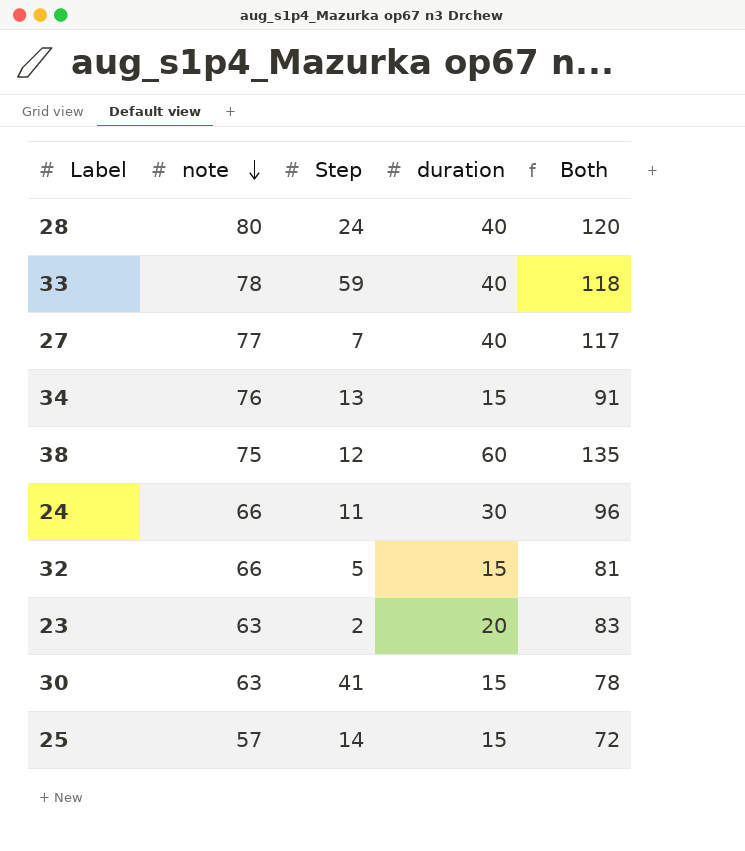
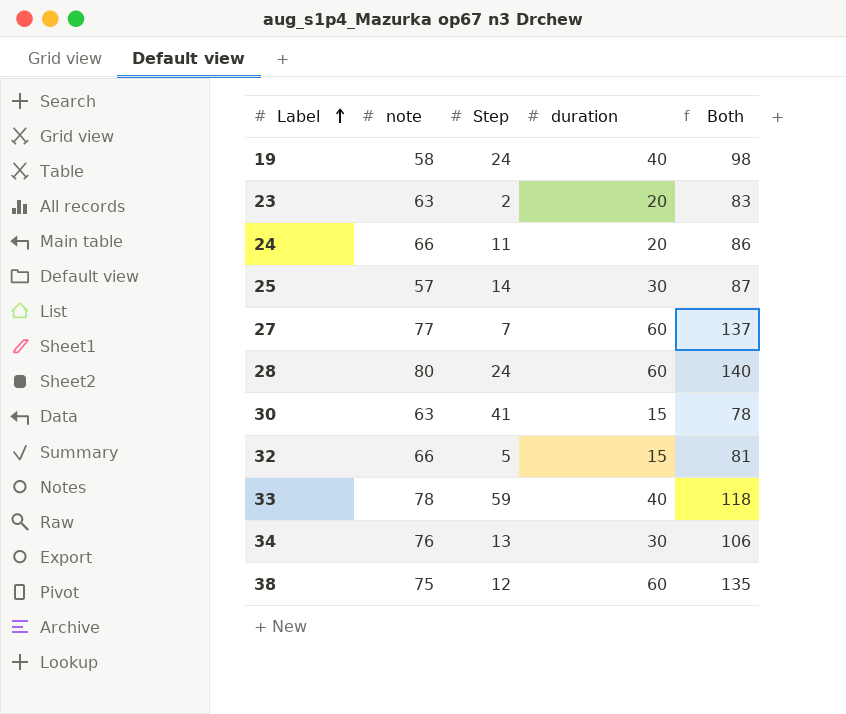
row order: note descending -> Label ascending
row 19: none -> 58 | 24 | 40 | 98
24 | duration: 30 -> 20
24 | Both: 96 -> 86
25 | duration: 15 -> 30
25 | Both: 72 -> 87
27 | duration: 40 -> 60
27 | Both: 117 -> 137
28 | duration: 40 -> 60
28 | Both: 120 -> 140
34 | duration: 15 -> 30
34 | Both: 91 -> 106

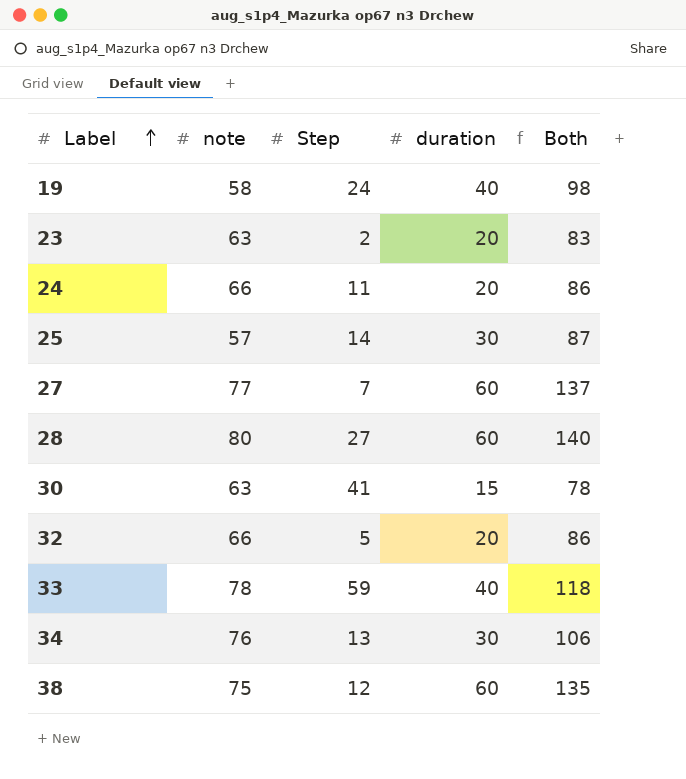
28 | Step: 24 -> 27
32 | duration: 15 -> 20
32 | Both: 81 -> 86

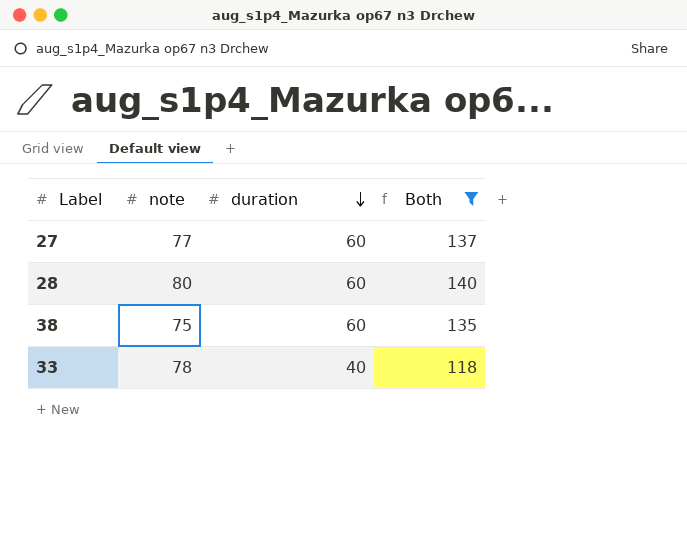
filter: none -> Both >= 118
row order: Label ascending -> duration descending
column Step | position: 3 -> none

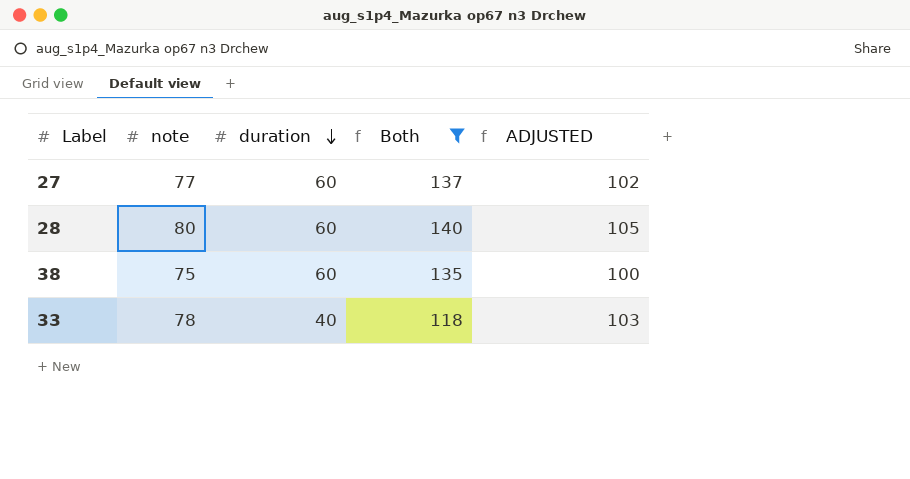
column ADJUSTED | formula: none -> [note] + 25

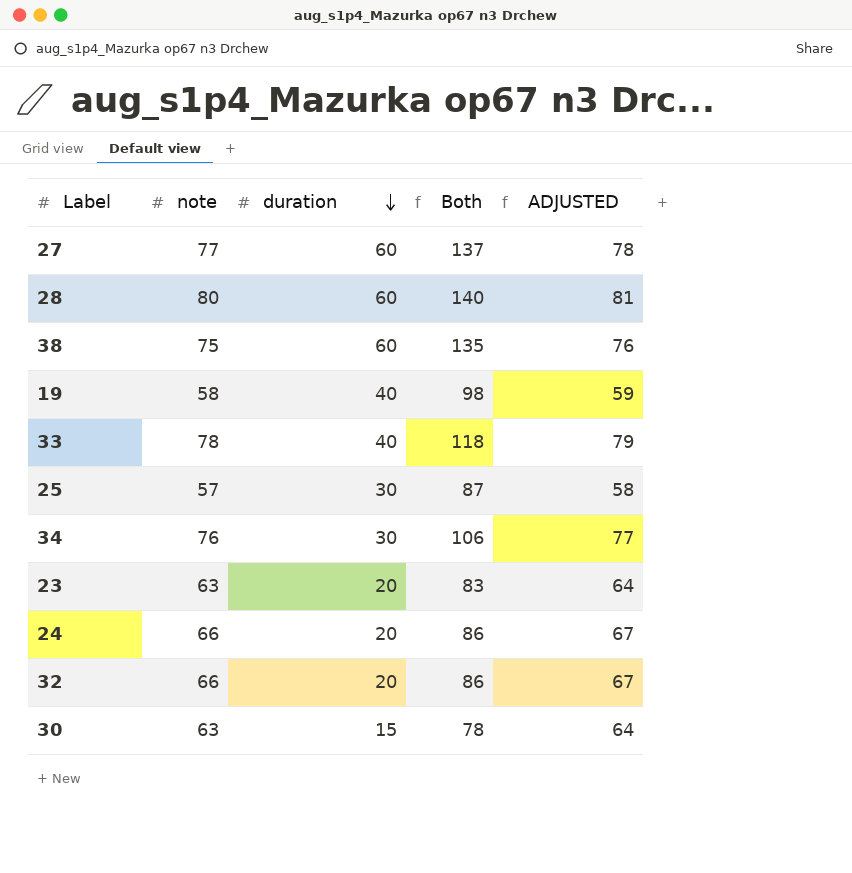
filter: Both >= 118 -> none
column ADJUSTED | formula: [note] + 25 -> [note] + 1

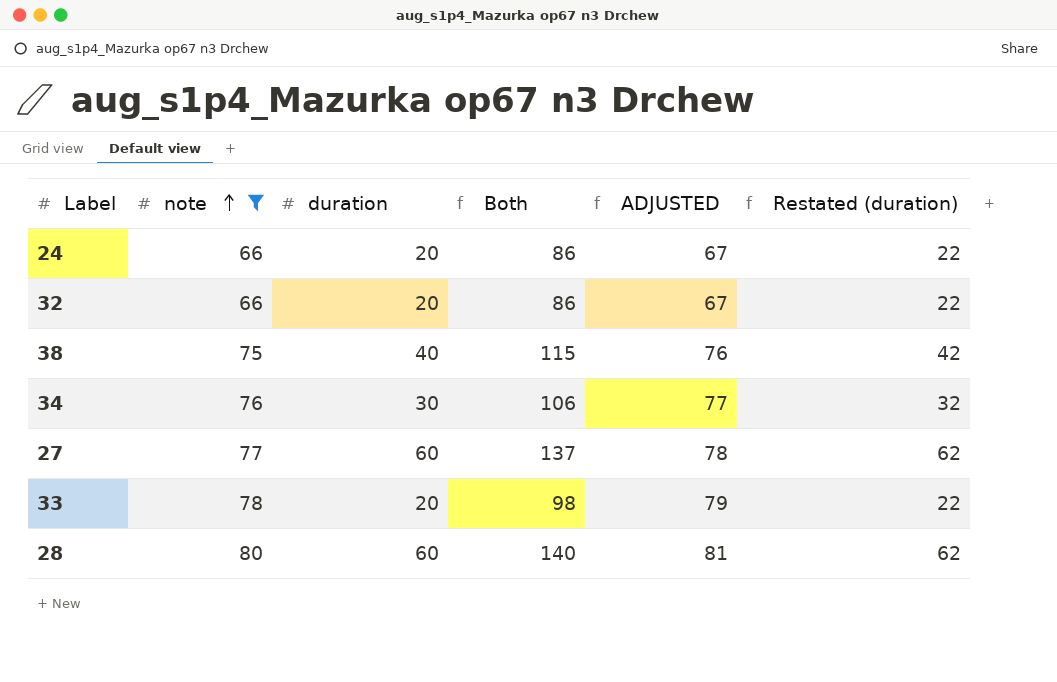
filter: none -> note >= 66
row order: duration descending -> note ascending
column Restated (duration) | formula: none -> [duration] + 2
38 | duration: 60 -> 40
38 | Both: 135 -> 115
33 | duration: 40 -> 20
33 | Both: 118 -> 98

